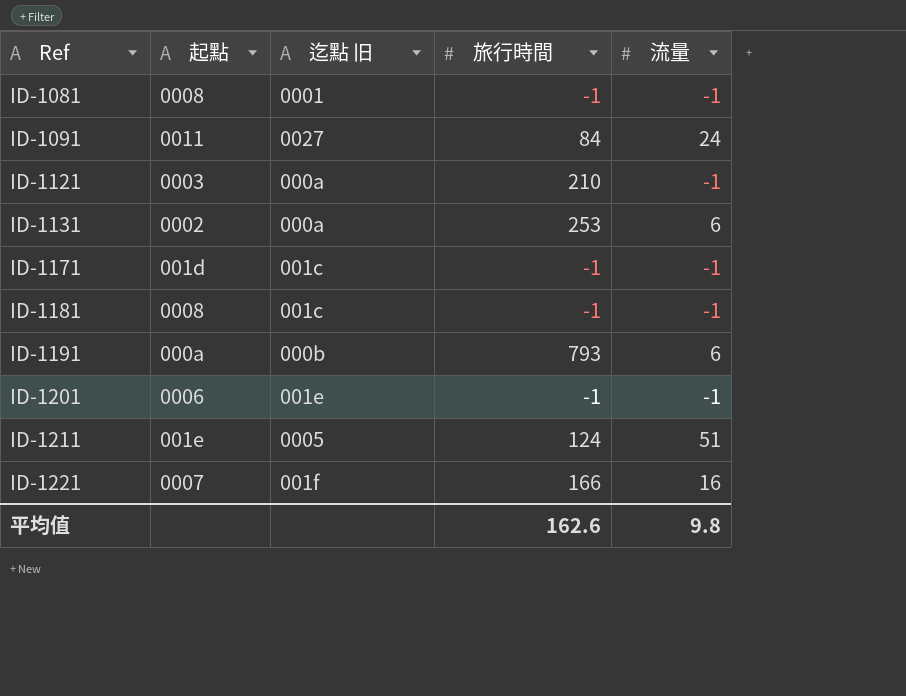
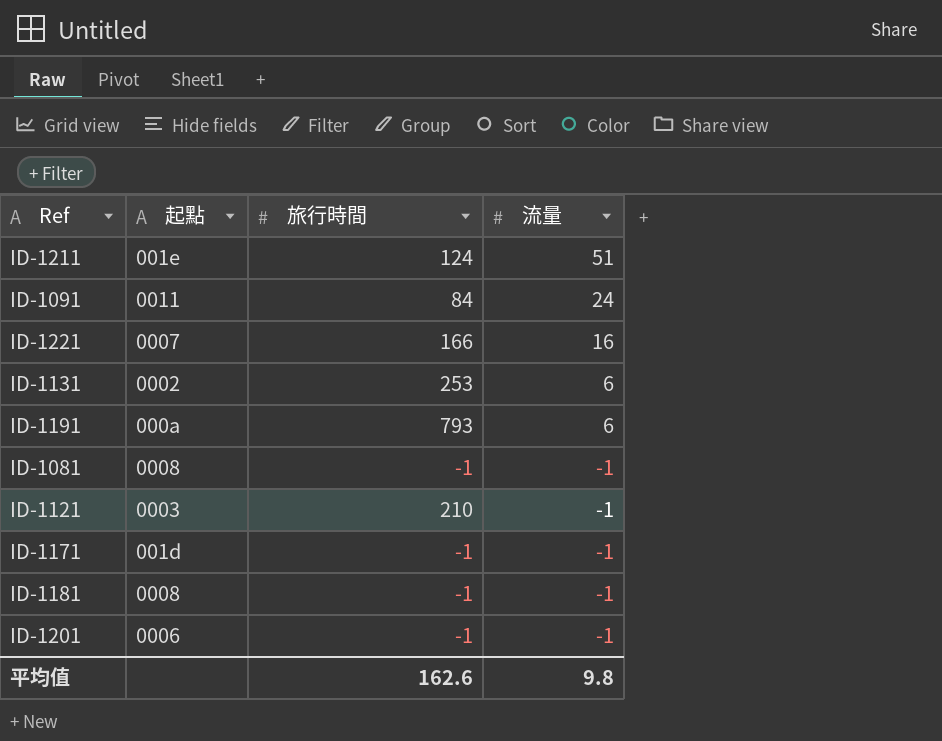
row order: Ref ascending -> 流量 descending
column 迄點 旧 | position: 3 -> none

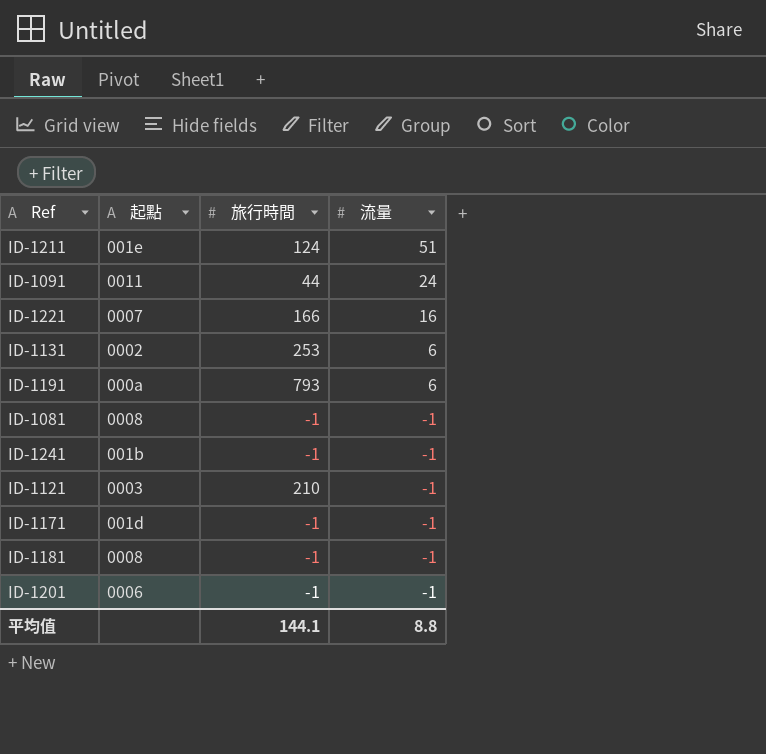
ID-1091 | 旅行時間: 84 -> 44
row ID-1241: none -> 001b | -1 | -1
平均值 | 旅行時間: 162.6 -> 144.1
平均值 | 流量: 9.8 -> 8.8

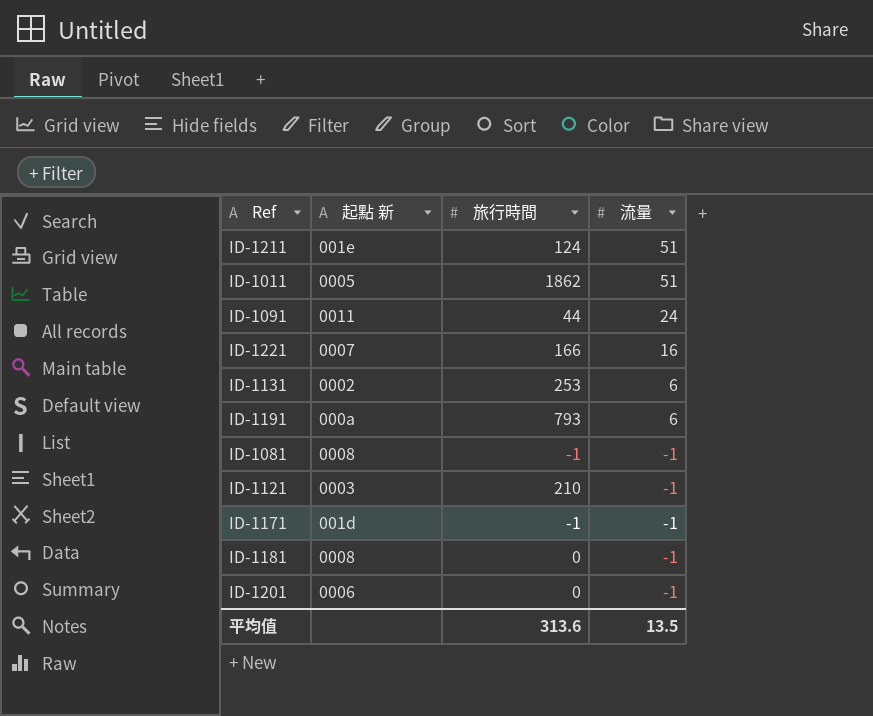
column name: 起點 -> 起點 新
row ID-1241: 001b | -1 | -1 -> none
row ID-1011: none -> 0005 | 1862 | 51
ID-1181 | 旅行時間: -1 -> 0
ID-1201 | 旅行時間: -1 -> 0
平均值 | 旅行時間: 144.1 -> 313.6
平均值 | 流量: 8.8 -> 13.5

